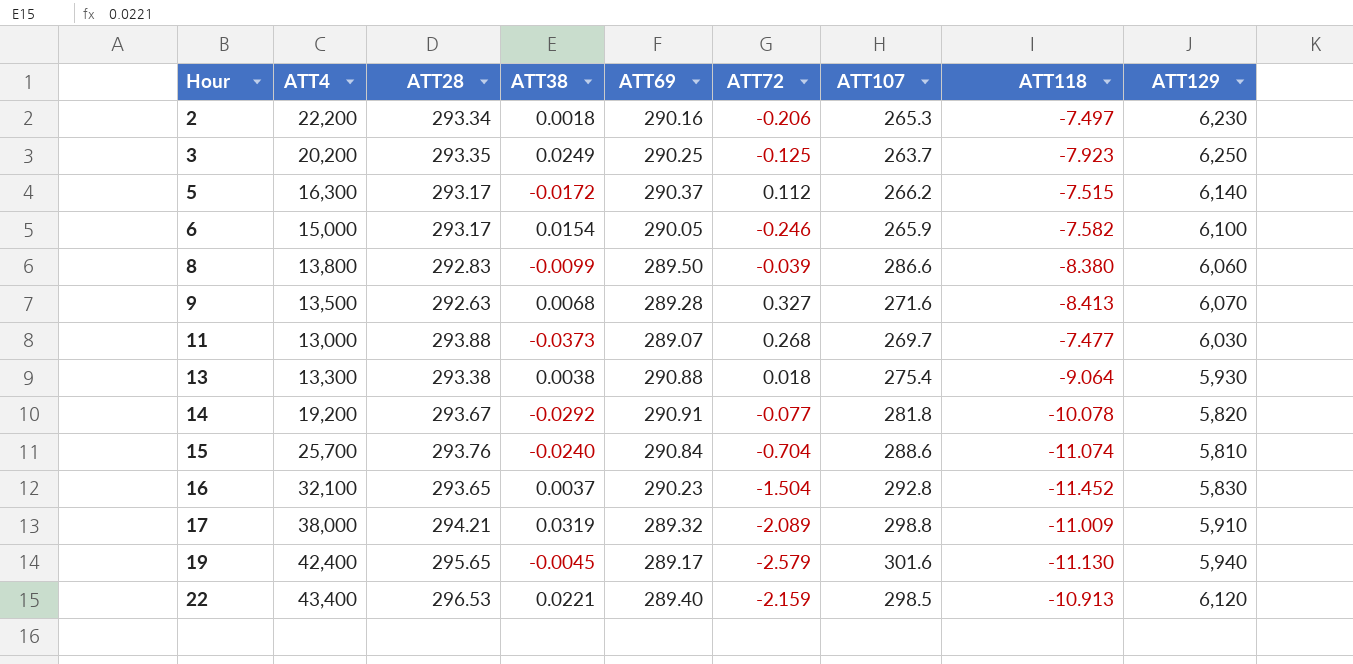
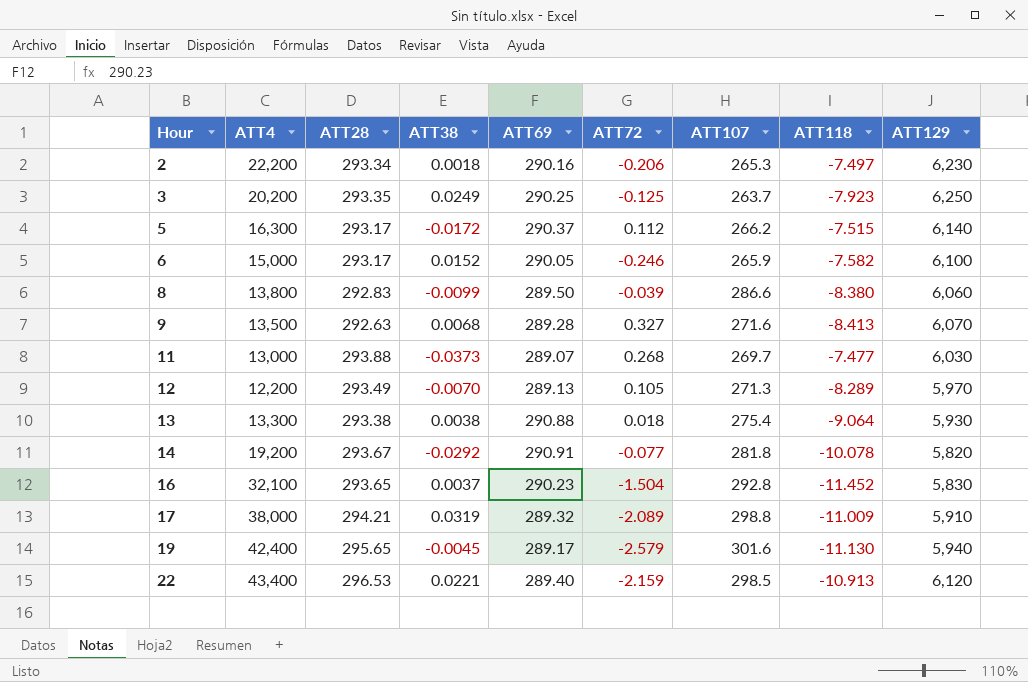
row 15: 25,700 | 293.76 | -0.0240 | 290.84 | -0.704 | 288.6 | -11.074 | 5,810 -> none
6 | ATT38: 0.0154 -> 0.0152
row 12: none -> 12,200 | 293.49 | -0.0070 | 289.13 | 0.105 | 271.3 | -8.289 | 5,970

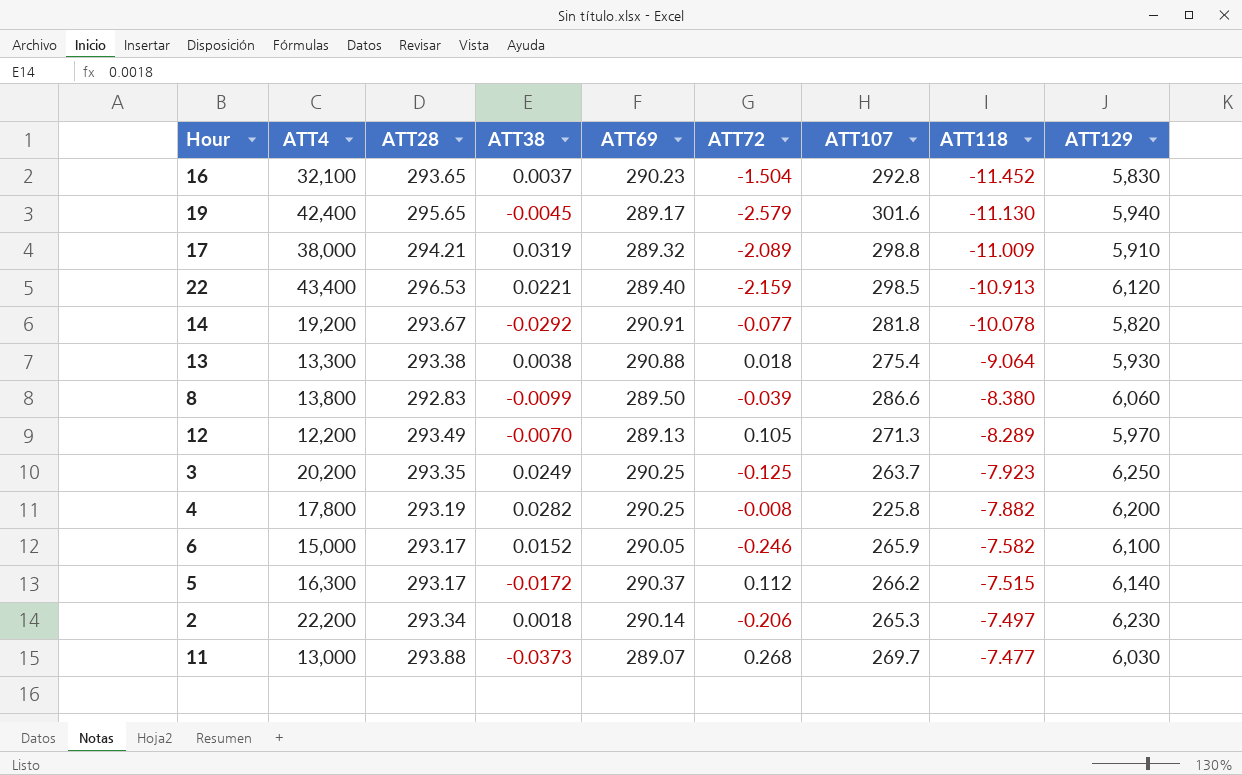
row order: Hour ascending -> ATT118 ascending
row 9: 13,500 | 292.63 | 0.0068 | 289.28 | 0.327 | 271.6 | -8.413 | 6,070 -> none
row 4: none -> 17,800 | 293.19 | 0.0282 | 290.25 | -0.008 | 225.8 | -7.882 | 6,200
2 | ATT69: 290.16 -> 290.14

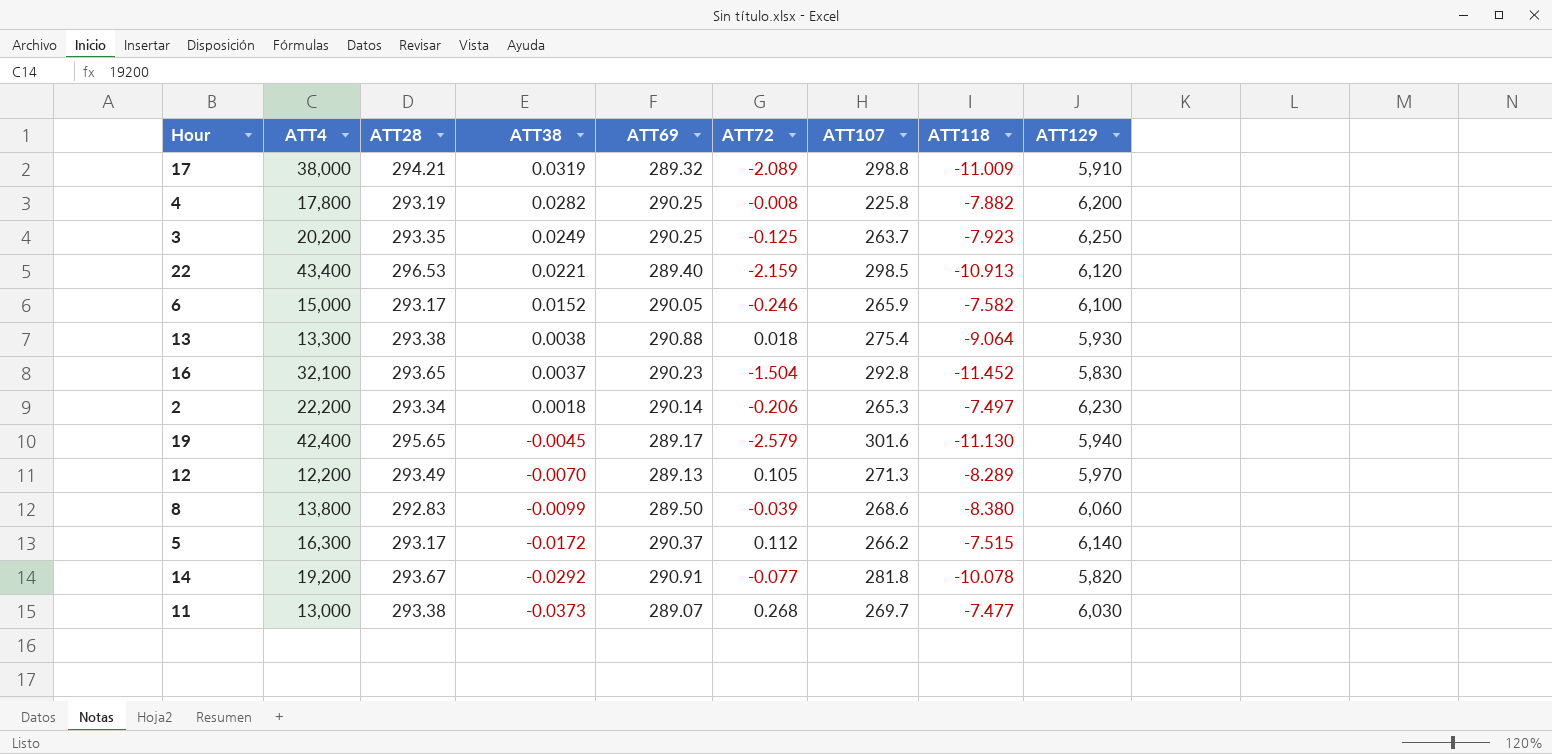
row order: ATT118 ascending -> ATT38 descending
8 | ATT107: 286.6 -> 268.6
11 | ATT28: 293.88 -> 293.38

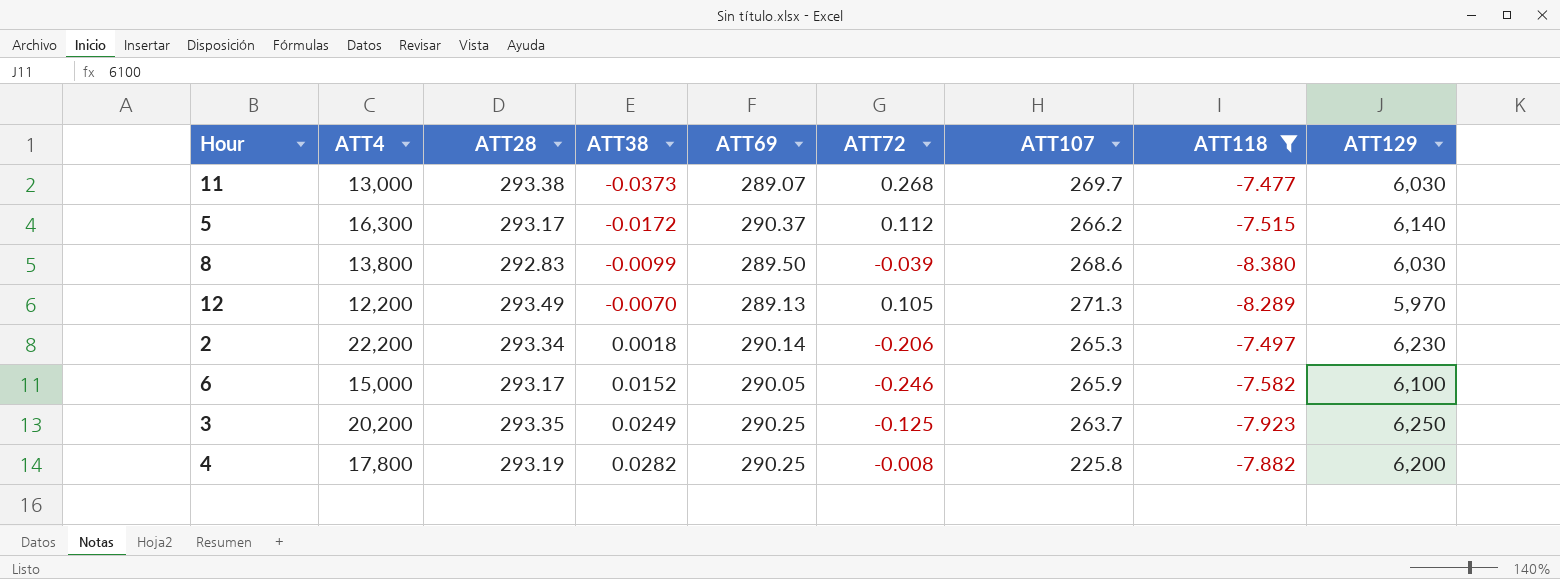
filter: none -> ATT118 >= -8.380
row order: ATT38 descending -> ATT38 ascending
8 | ATT129: 6,060 -> 6,030

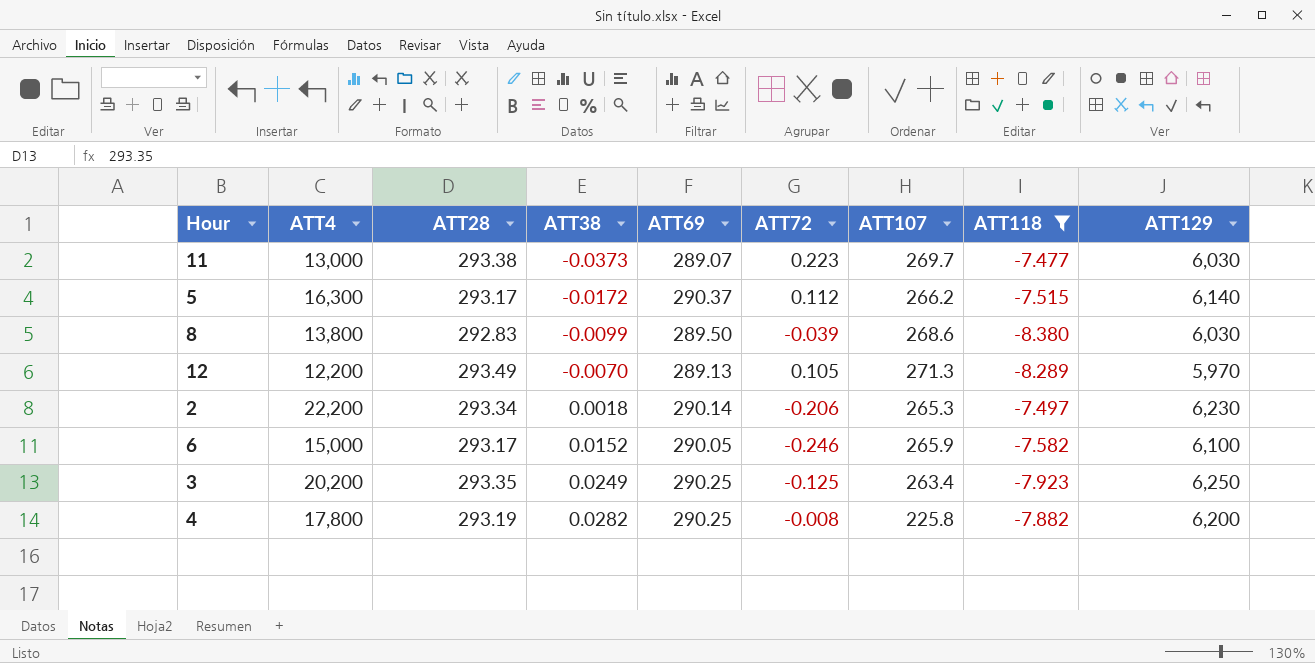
11 | ATT72: 0.268 -> 0.223
3 | ATT107: 263.7 -> 263.4

